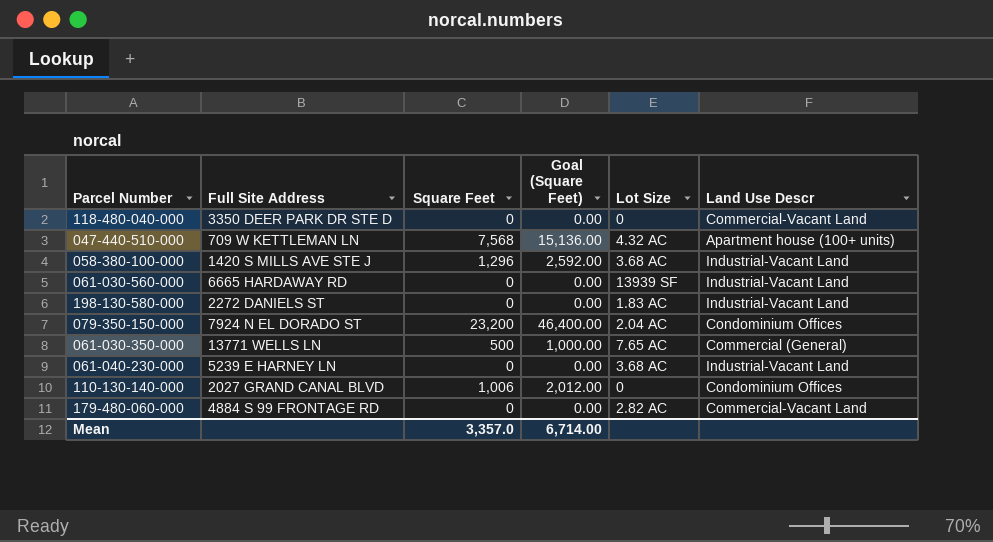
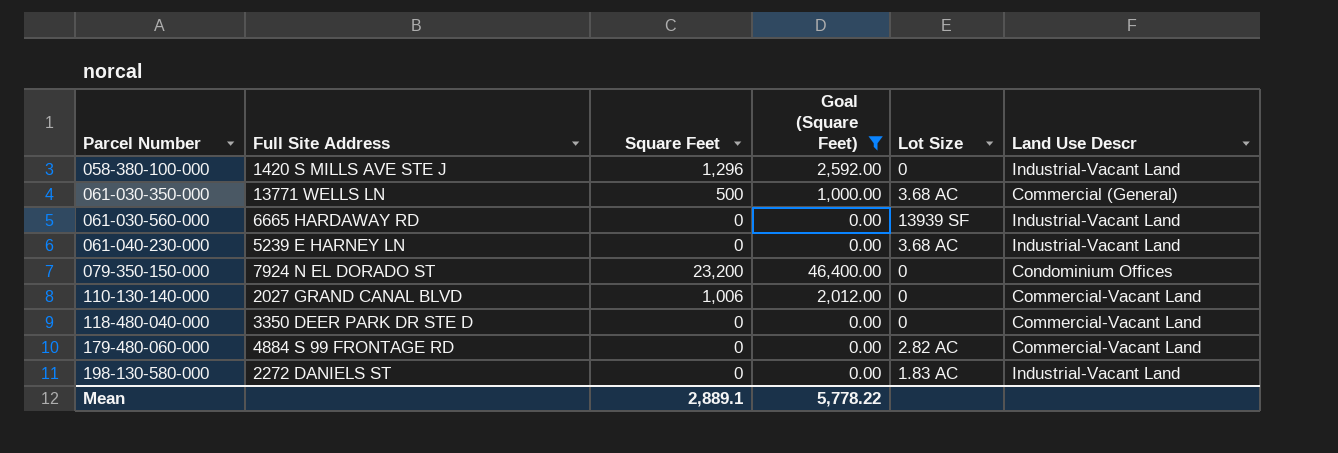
filter: none -> Goal (Square Feet) != 15,136.00
row order: none -> Parcel Number ascending
058-380-100-000 | Lot Size: 3.68 AC -> 0
061-030-350-000 | Lot Size: 7.65 AC -> 3.68 AC
079-350-150-000 | Lot Size: 2.04 AC -> 0
110-130-140-000 | Land Use Descr: Condominium Offices -> Commercial-Vacant Land
Mean | Square Feet: 3,357.0 -> 2,889.1
Mean | Goal (Square Feet): 6,714.00 -> 5,778.22

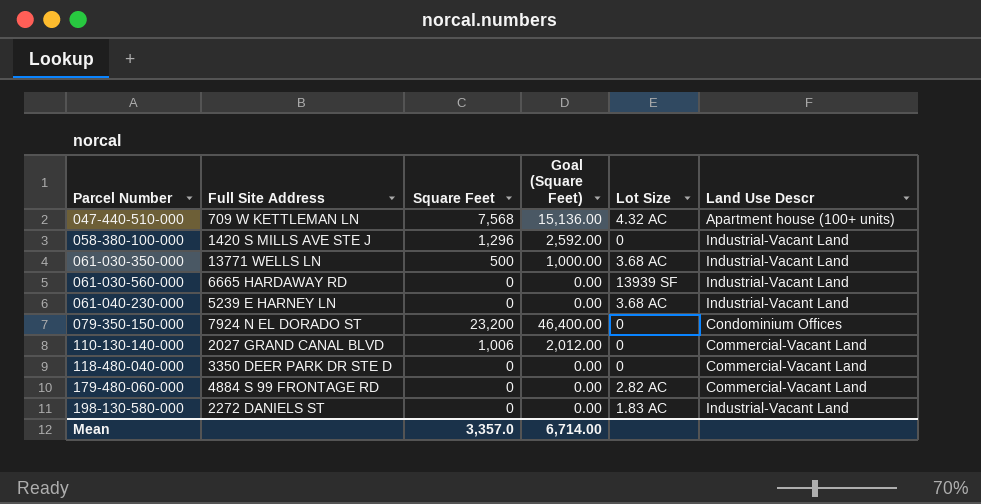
filter: Goal (Square Feet) != 15,136.00 -> none
061-030-350-000 | Land Use Descr: Commercial (General) -> Industrial-Vacant Land
Mean | Square Feet: 2,889.1 -> 3,357.0
Mean | Goal (Square Feet): 5,778.22 -> 6,714.00

